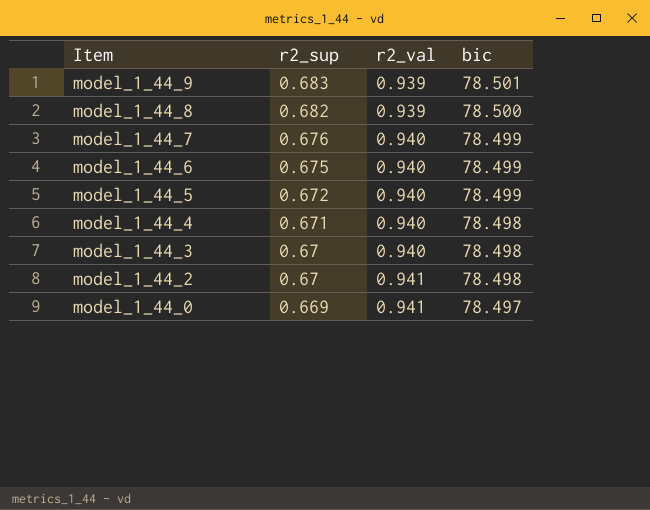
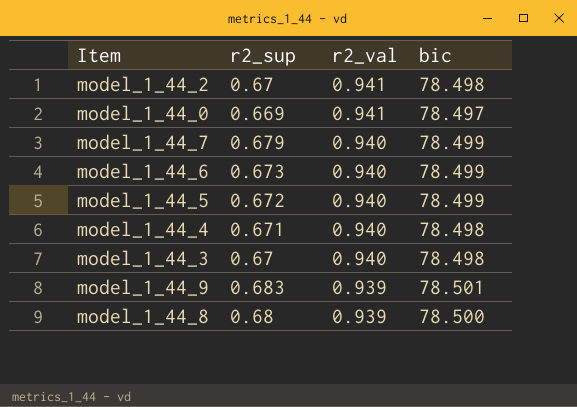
row order: Item descending -> r2_val descending
model_1_44_7 | r2_sup: 0.676 -> 0.679
model_1_44_6 | r2_sup: 0.675 -> 0.673
model_1_44_8 | r2_sup: 0.682 -> 0.68

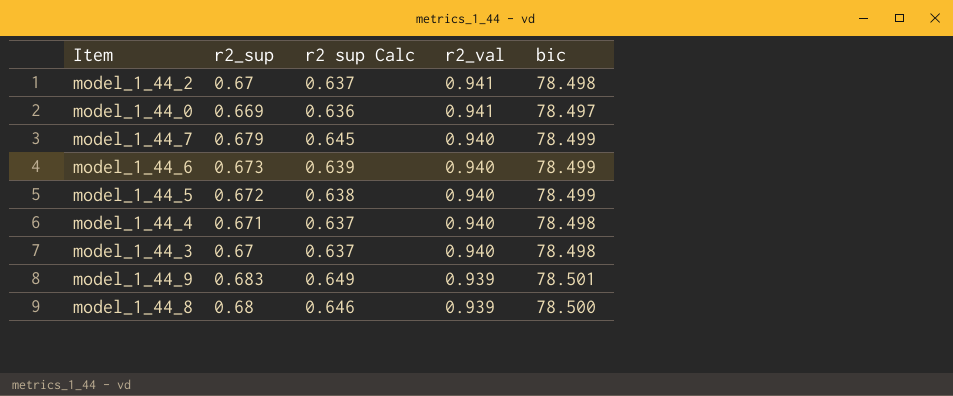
column r2 sup Calc | formula: none -> [r2_sup] * 0.95

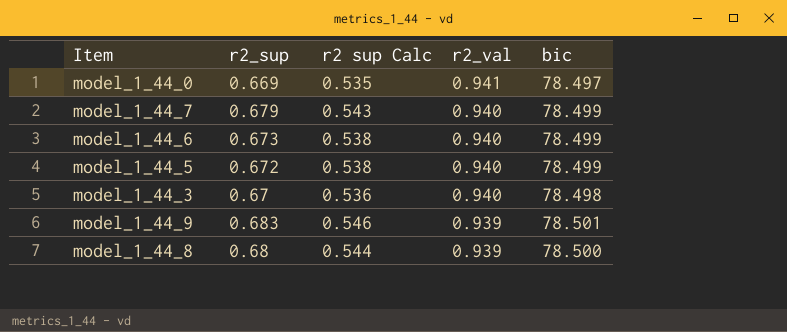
column r2 sup Calc | formula: [r2_sup] * 0.95 -> [r2_sup] * 0.8
row model_1_44_2: 0.67 | 0.637 | 0.941 | 78.498 -> none
row model_1_44_4: 0.671 | 0.637 | 0.940 | 78.498 -> none

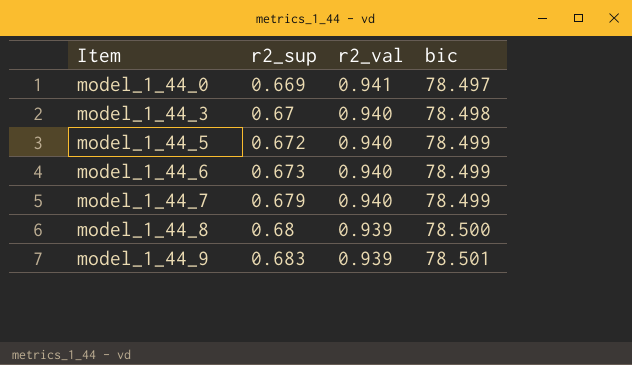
row order: r2_val descending -> Item ascending
column r2 sup Calc | formula: [r2_sup] * 0.8 -> none

